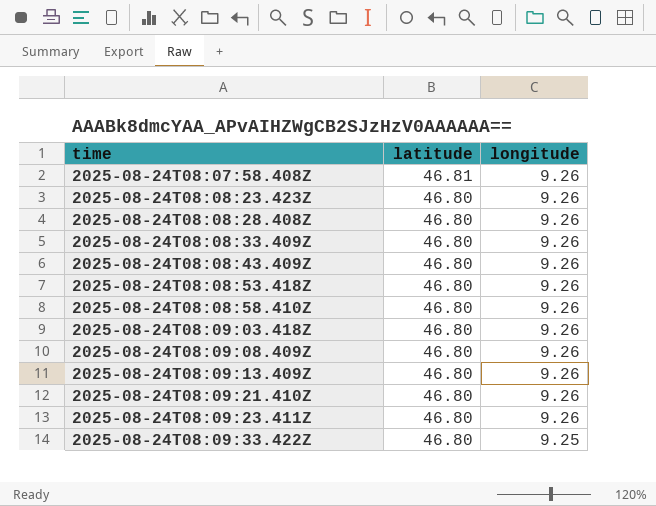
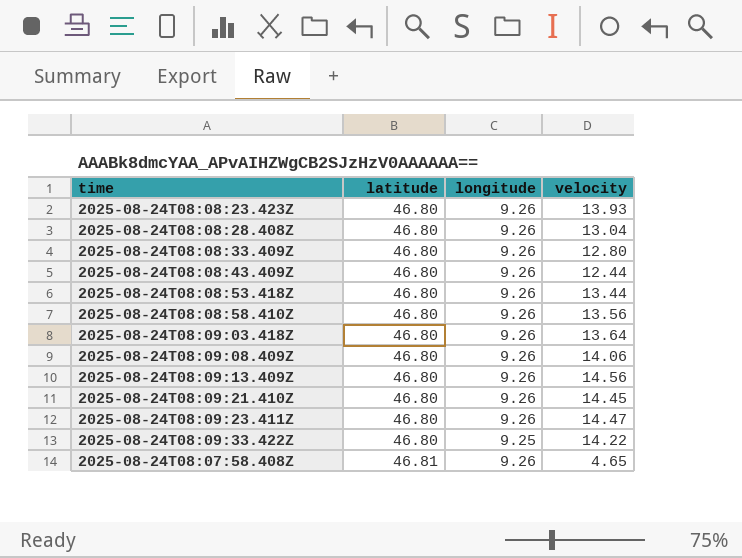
row order: time ascending -> latitude ascending
column velocity | position: none -> 4

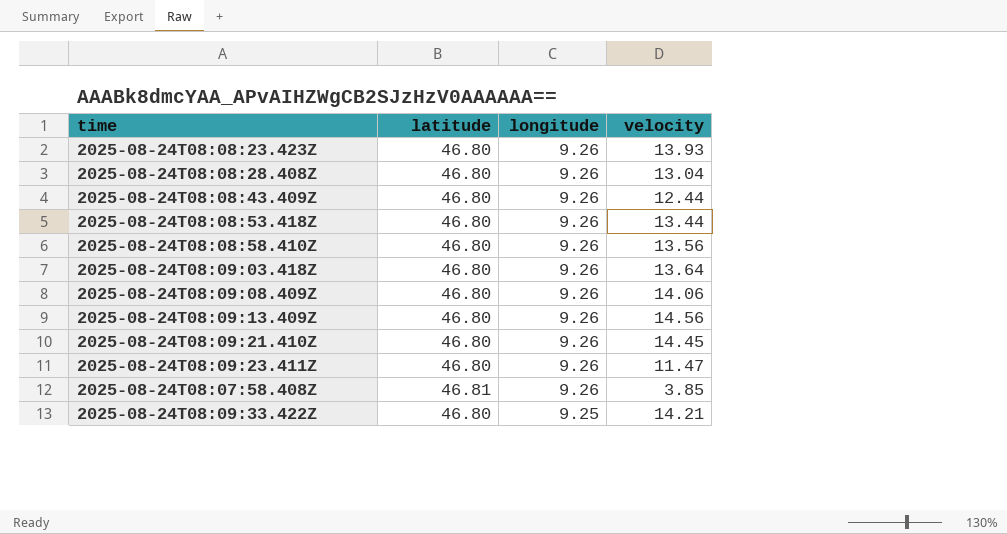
row order: latitude ascending -> longitude descending
row 2025-08-24T08:08:33.409Z: 46.80 | 9.26 | 12.80 -> none
2025-08-24T08:09:23.411Z | velocity: 14.47 -> 11.47
2025-08-24T08:07:58.408Z | velocity: 4.65 -> 3.85
2025-08-24T08:09:33.422Z | velocity: 14.22 -> 14.21

